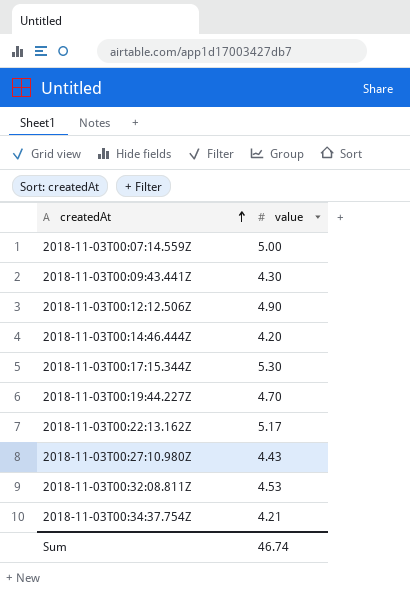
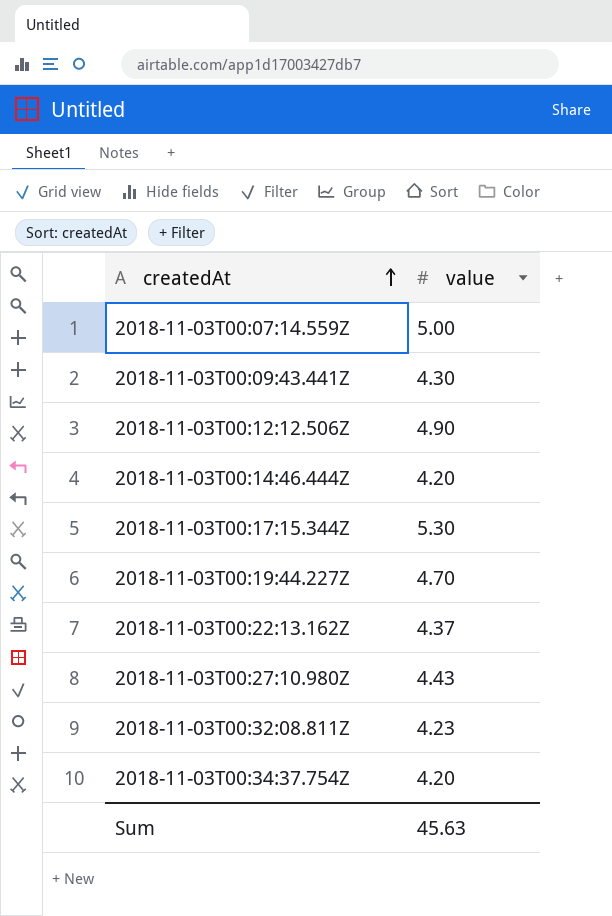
2018-11-03T00:22:13.162Z | value: 5.17 -> 4.37
2018-11-03T00:32:08.811Z | value: 4.53 -> 4.23
2018-11-03T00:34:37.754Z | value: 4.21 -> 4.20
Sum | value: 46.74 -> 45.63

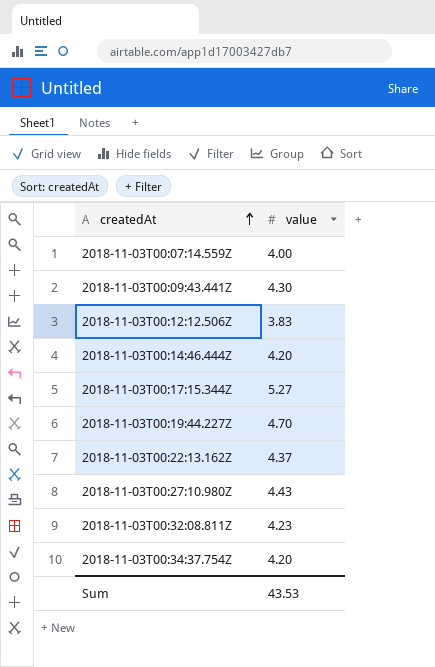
2018-11-03T00:07:14.559Z | value: 5.00 -> 4.00
2018-11-03T00:12:12.506Z | value: 4.90 -> 3.83
2018-11-03T00:17:15.344Z | value: 5.30 -> 5.27
Sum | value: 45.63 -> 43.53

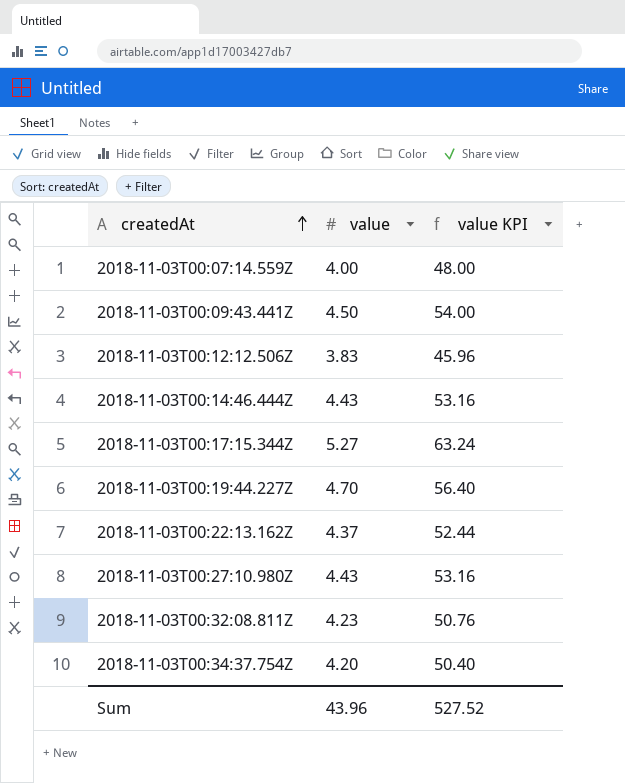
column value KPI | formula: none -> [value] * 12
2018-11-03T00:09:43.441Z | value: 4.30 -> 4.50
2018-11-03T00:14:46.444Z | value: 4.20 -> 4.43
Sum | value: 43.53 -> 43.96

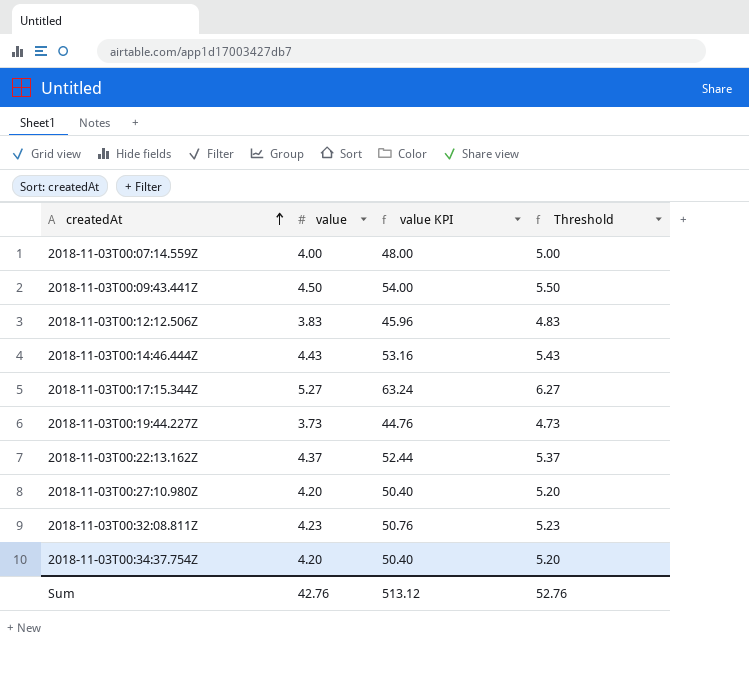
column Threshold | formula: none -> [value] + 1
2018-11-03T00:19:44.227Z | value: 4.70 -> 3.73
2018-11-03T00:19:44.227Z | value KPI: 56.40 -> 44.76
2018-11-03T00:27:10.980Z | value: 4.43 -> 4.20
2018-11-03T00:27:10.980Z | value KPI: 53.16 -> 50.40
Sum | value: 43.96 -> 42.76
Sum | value KPI: 527.52 -> 513.12

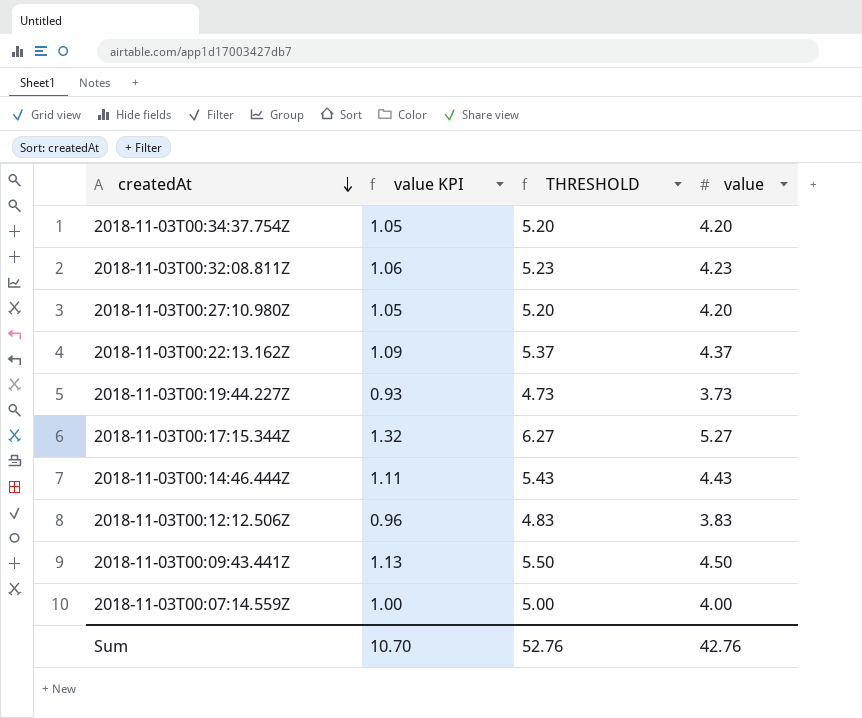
row order: createdAt ascending -> createdAt descending
column value KPI | formula: [value] * 12 -> [value] * 0.25
column name: Threshold -> THRESHOLD
column value | position: 2 -> 4
Sum | value KPI: 513.12 -> 10.70

